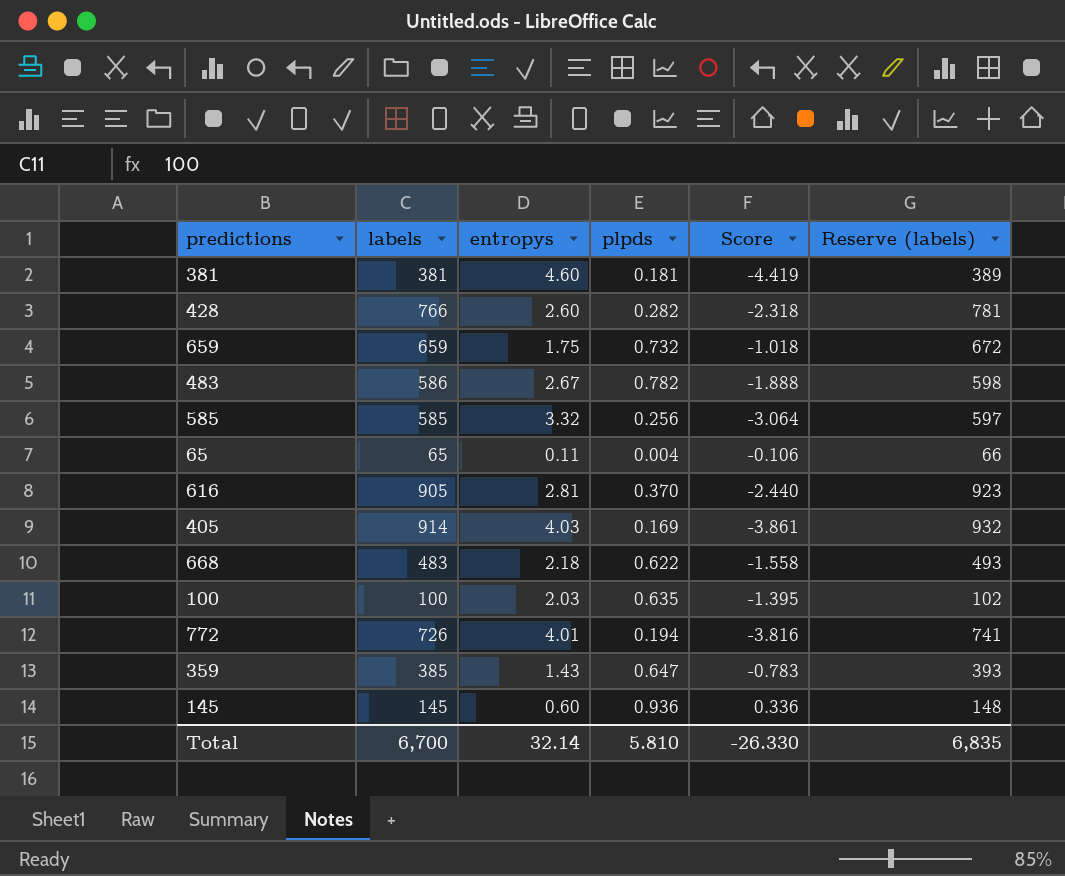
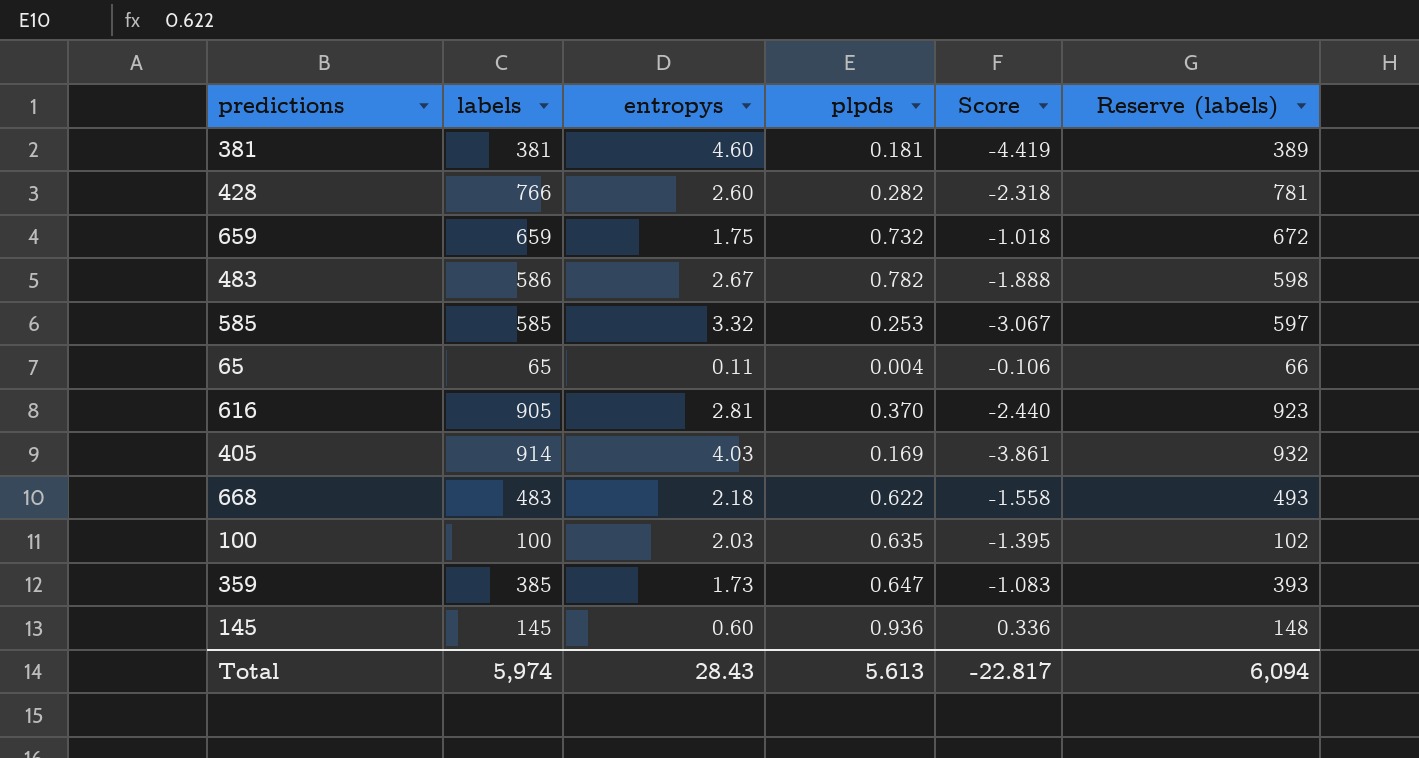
row 772: 726 | 4.01 | 0.194 | -3.816 | 741 -> none
585 | plpds: 0.256 -> 0.253
585 | Score: -3.064 -> -3.067
359 | entropys: 1.43 -> 1.73
359 | Score: -0.783 -> -1.083
Total | labels: 6,700 -> 5,974
Total | entropys: 32.14 -> 28.43
Total | plpds: 5.810 -> 5.613
Total | Score: -26.330 -> -22.817
Total | Reserve (labels): 6,835 -> 6,094

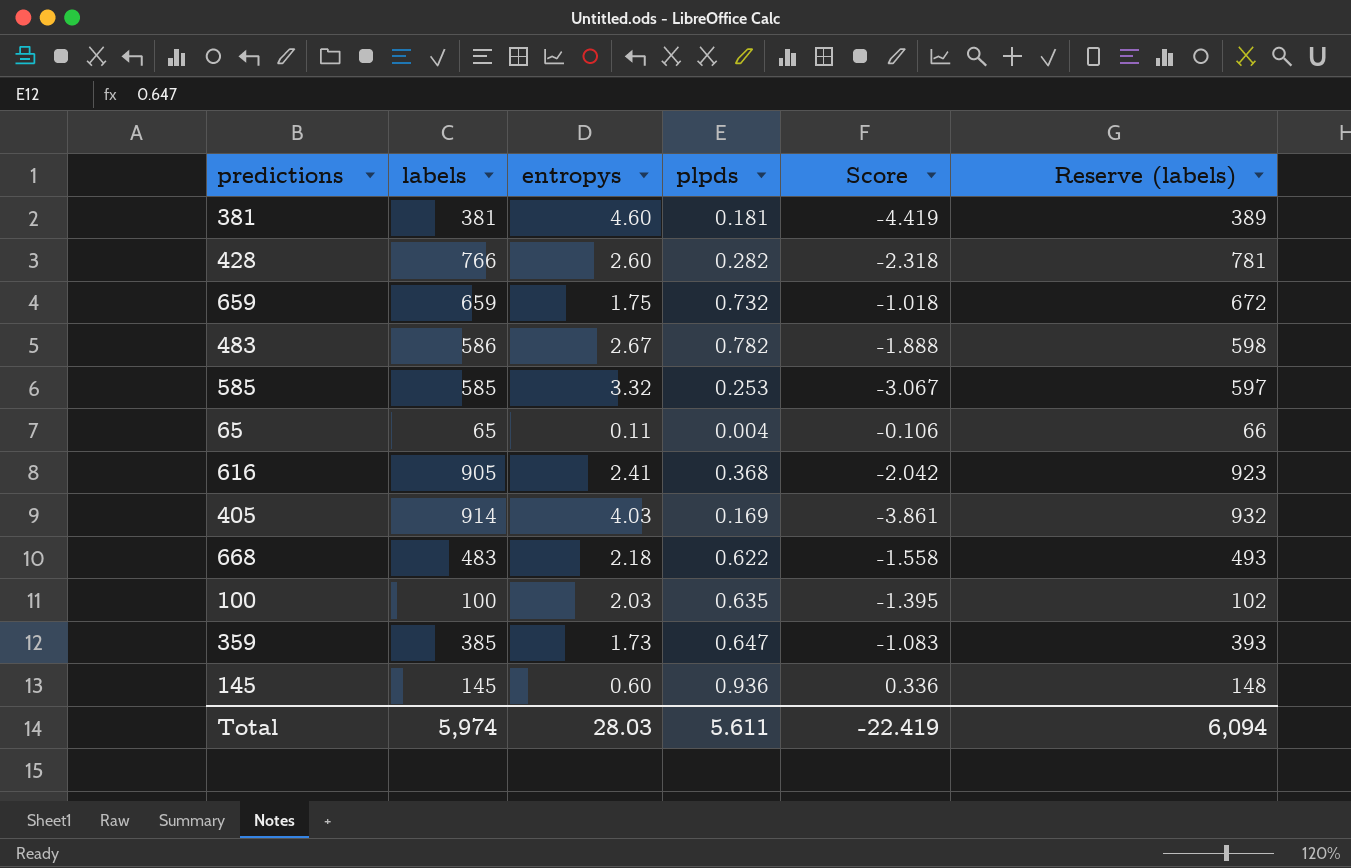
616 | entropys: 2.81 -> 2.41
616 | plpds: 0.370 -> 0.368
616 | Score: -2.440 -> -2.042
Total | entropys: 28.43 -> 28.03
Total | plpds: 5.613 -> 5.611
Total | Score: -22.817 -> -22.419

